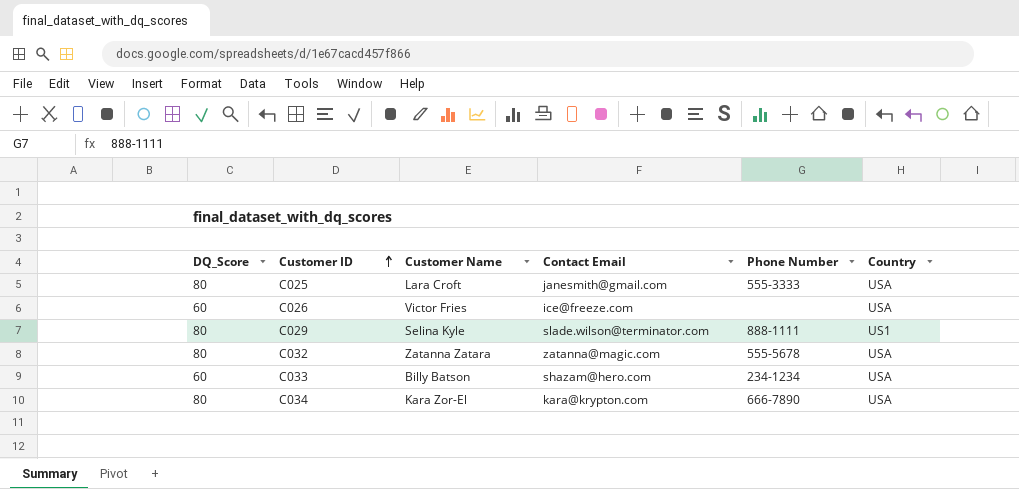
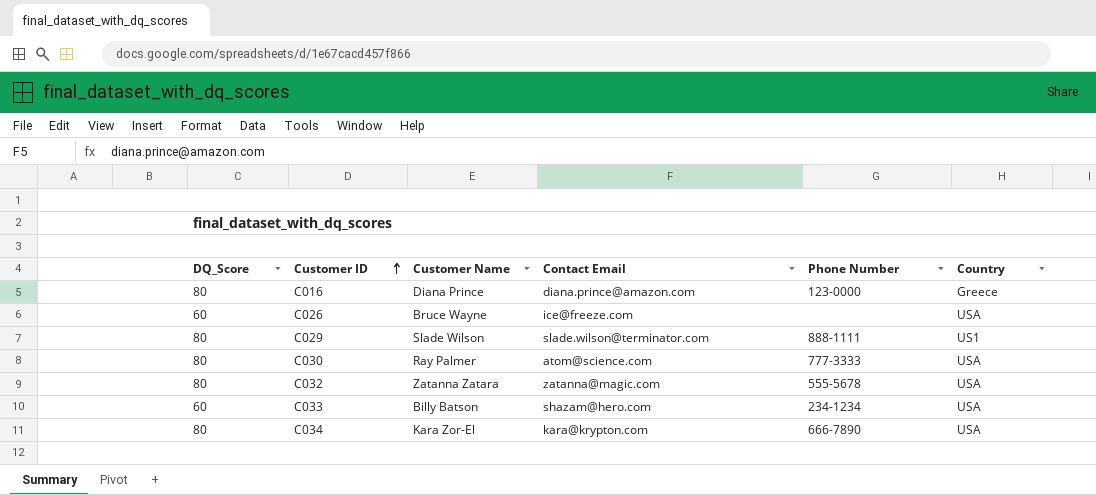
row C025: 80 | Lara Croft | janesmith@gmail.com | 555-3333 | USA -> none
row C016: none -> 80 | Diana Prince | diana.prince@amazon.com | 123-0000 | Greece
C026 | Customer Name: Victor Fries -> Bruce Wayne
C029 | Customer Name: Selina Kyle -> Slade Wilson
row C030: none -> 80 | Ray Palmer | atom@science.com | 777-3333 | USA

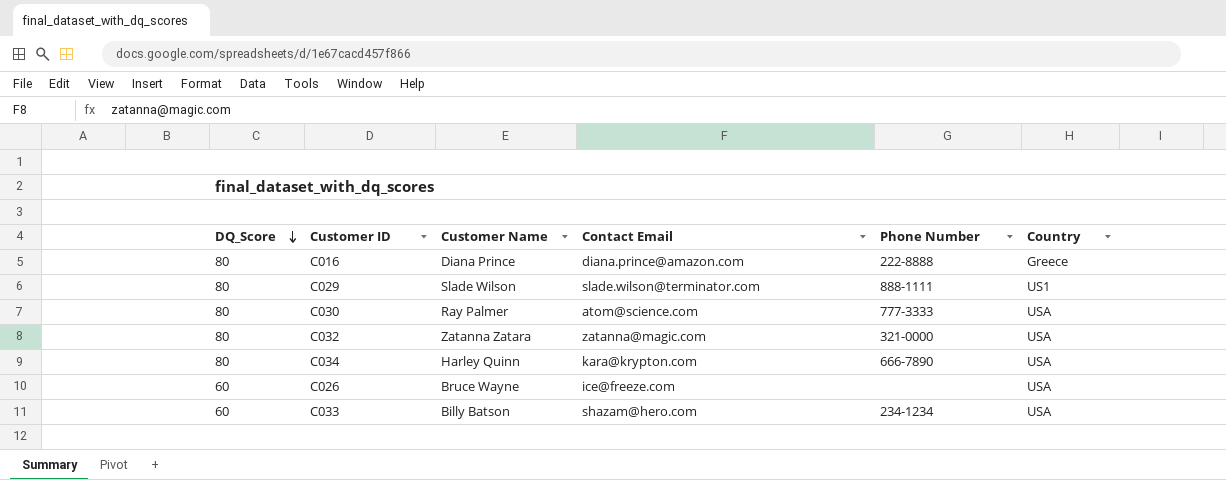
row order: Customer ID ascending -> DQ_Score descending
C016 | Phone Number: 123-0000 -> 222-8888
C032 | Phone Number: 555-5678 -> 321-0000
C034 | Customer Name: Kara Zor-El -> Harley Quinn

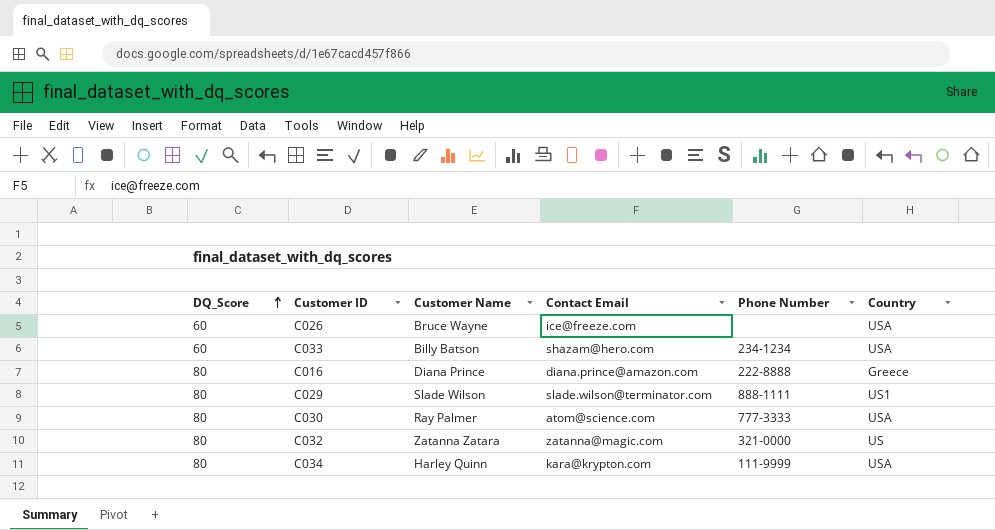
row order: DQ_Score descending -> DQ_Score ascending
C032 | Country: USA -> US
C034 | Phone Number: 666-7890 -> 111-9999

